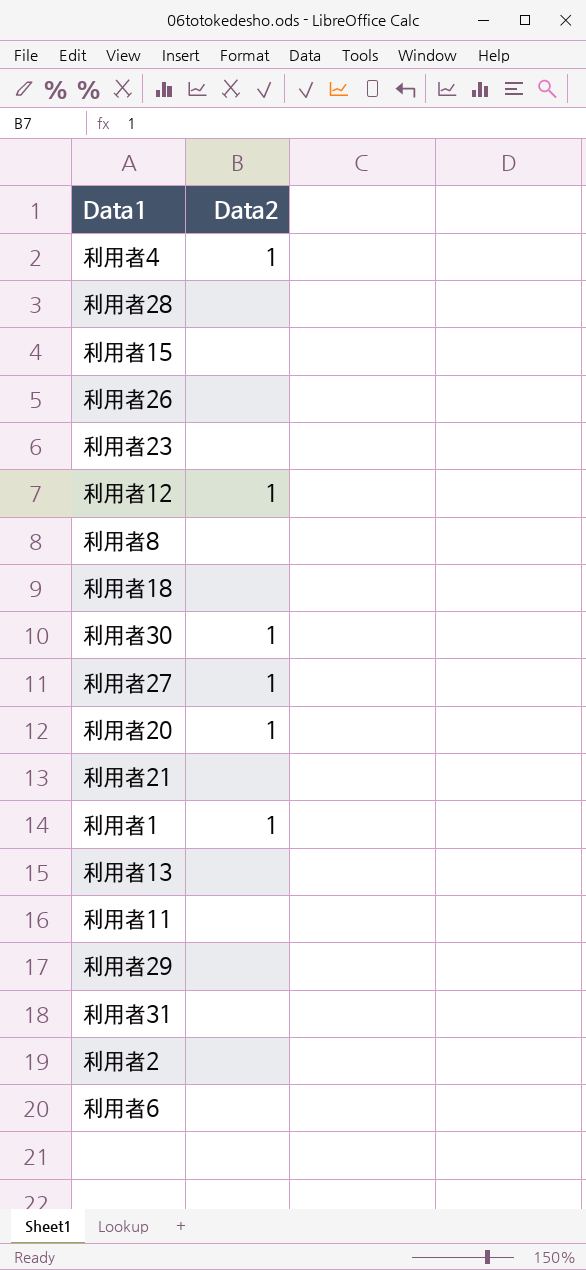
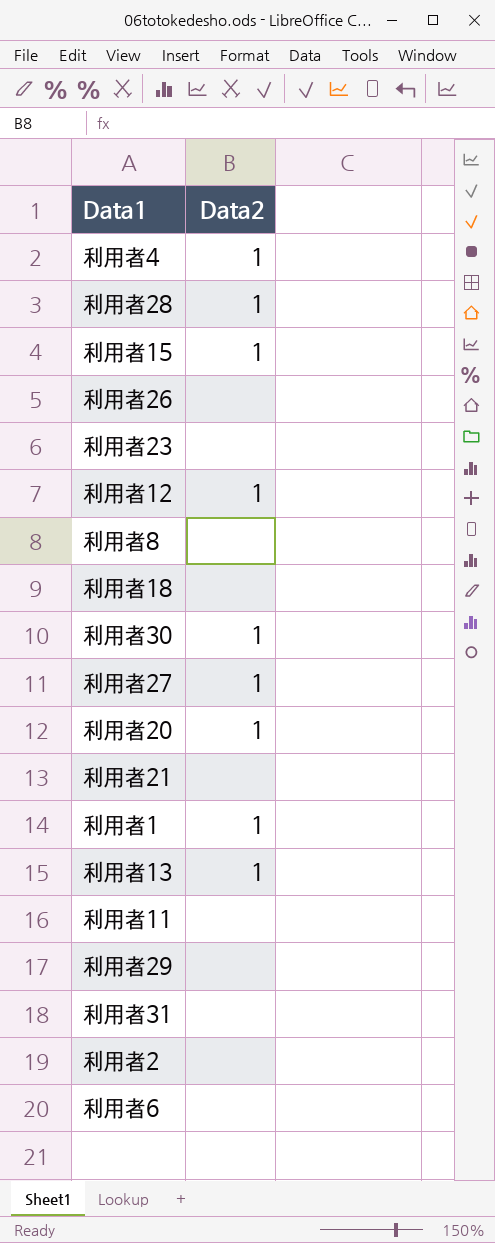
利用者28 | Data2: none -> 1
利用者15 | Data2: none -> 1
利用者13 | Data2: none -> 1

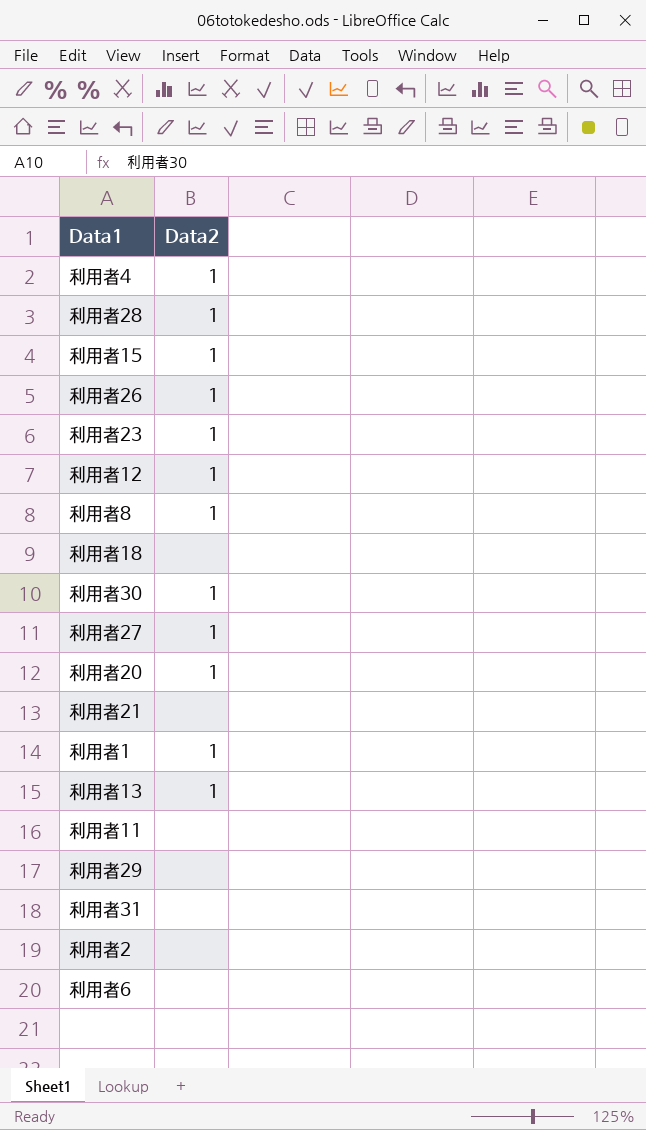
利用者26 | Data2: none -> 1
利用者23 | Data2: none -> 1
利用者8 | Data2: none -> 1

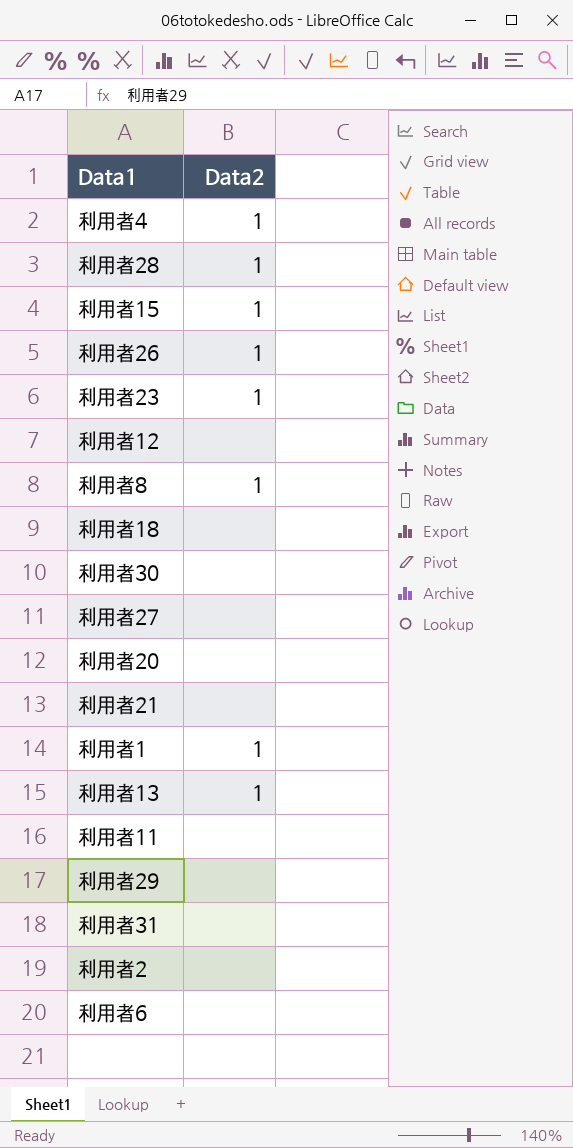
利用者12 | Data2: 1 -> none
利用者30 | Data2: 1 -> none
利用者27 | Data2: 1 -> none
利用者20 | Data2: 1 -> none

